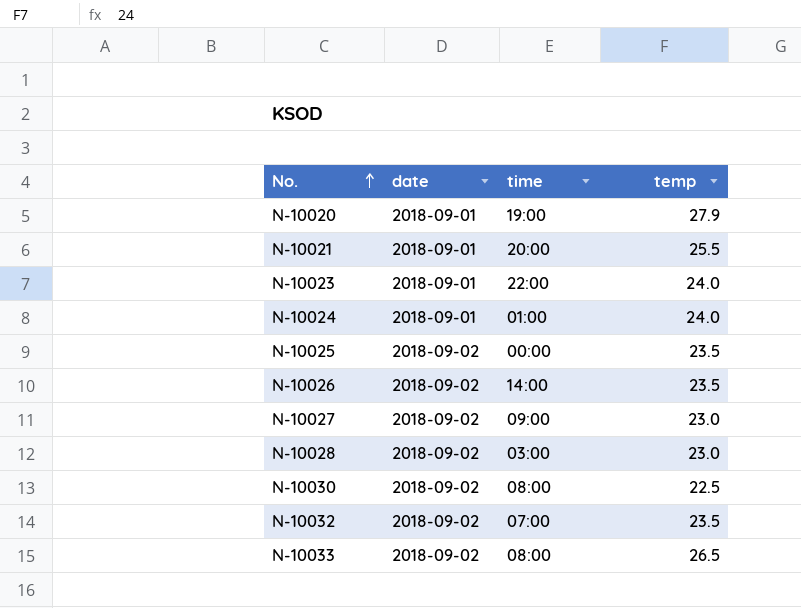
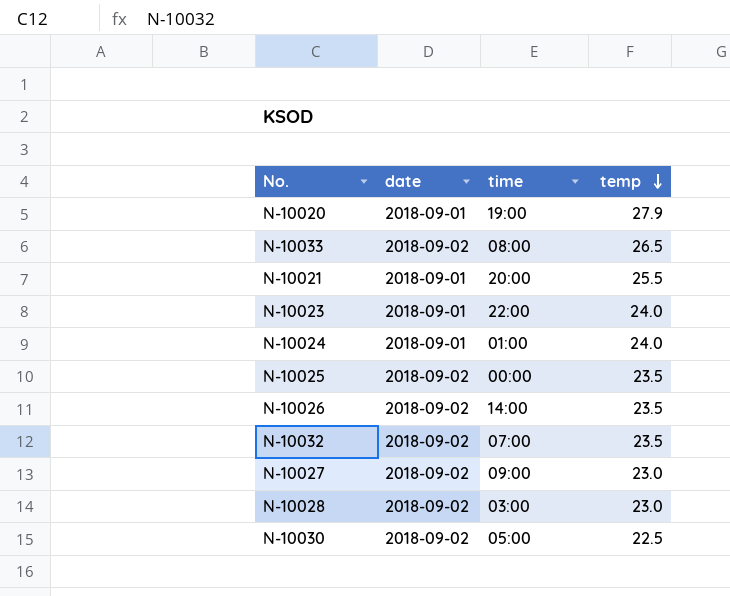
row order: No. ascending -> temp descending
N-10030 | time: 08:00 -> 05:00

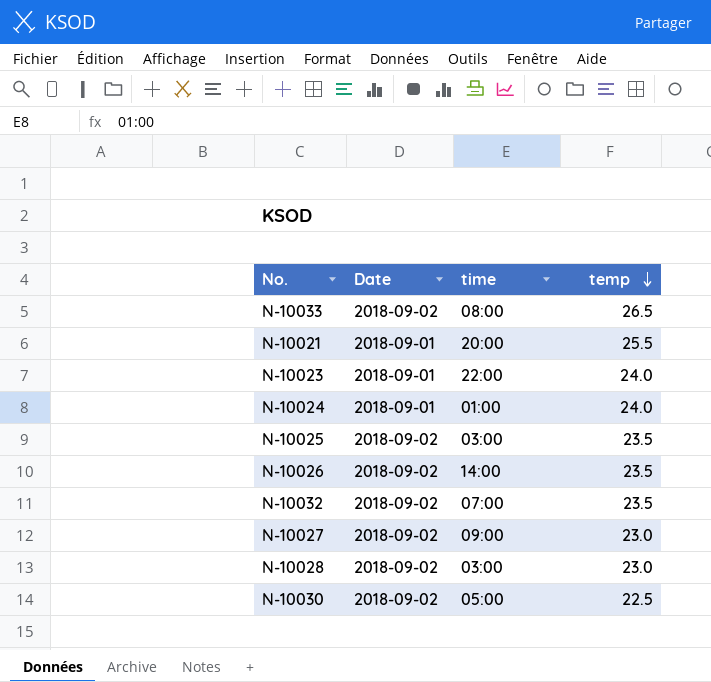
column name: date -> Date
row N-10020: 2018-09-01 | 19:00 | 27.9 -> none
N-10025 | time: 00:00 -> 03:00

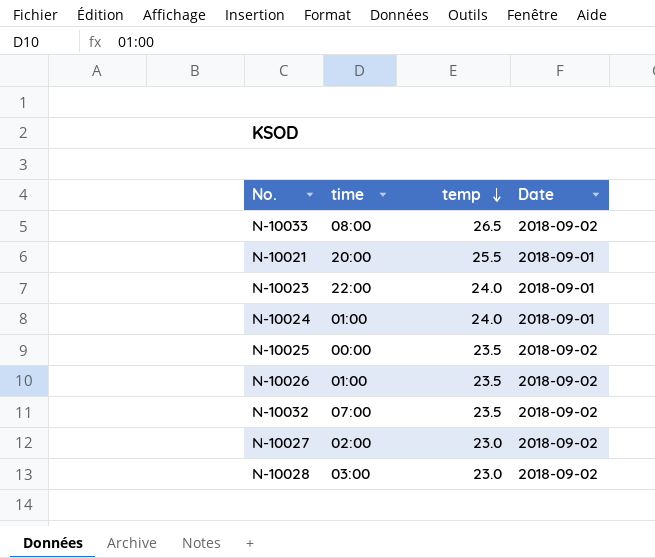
column Date | position: 2 -> 4
row N-10030: 2018-09-02 | 05:00 | 22.5 -> none
N-10025 | time: 03:00 -> 00:00
N-10026 | time: 14:00 -> 01:00
N-10027 | time: 09:00 -> 02:00

